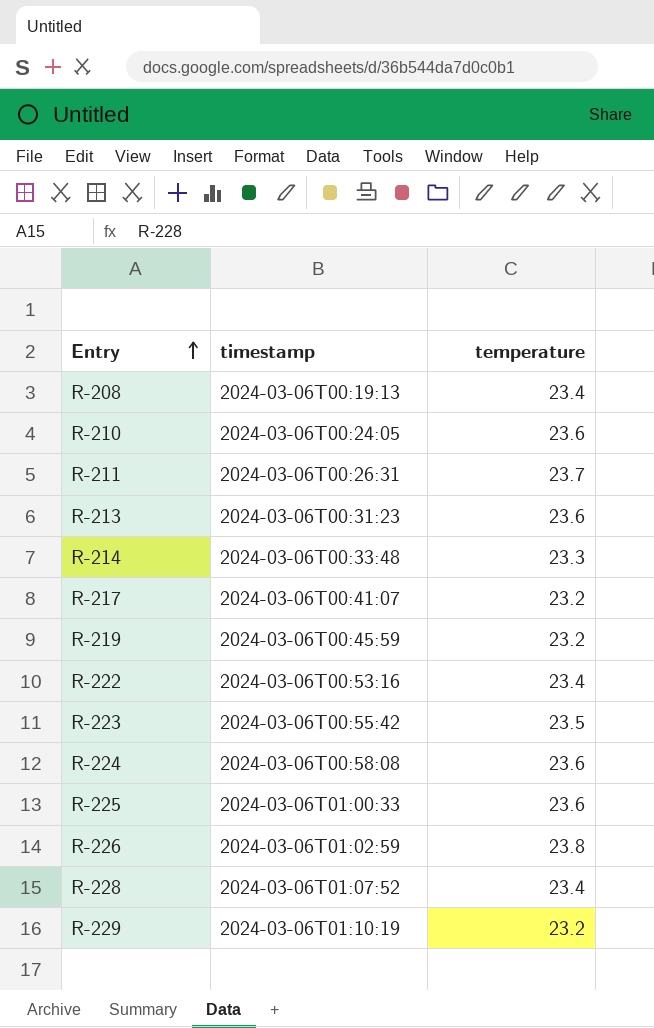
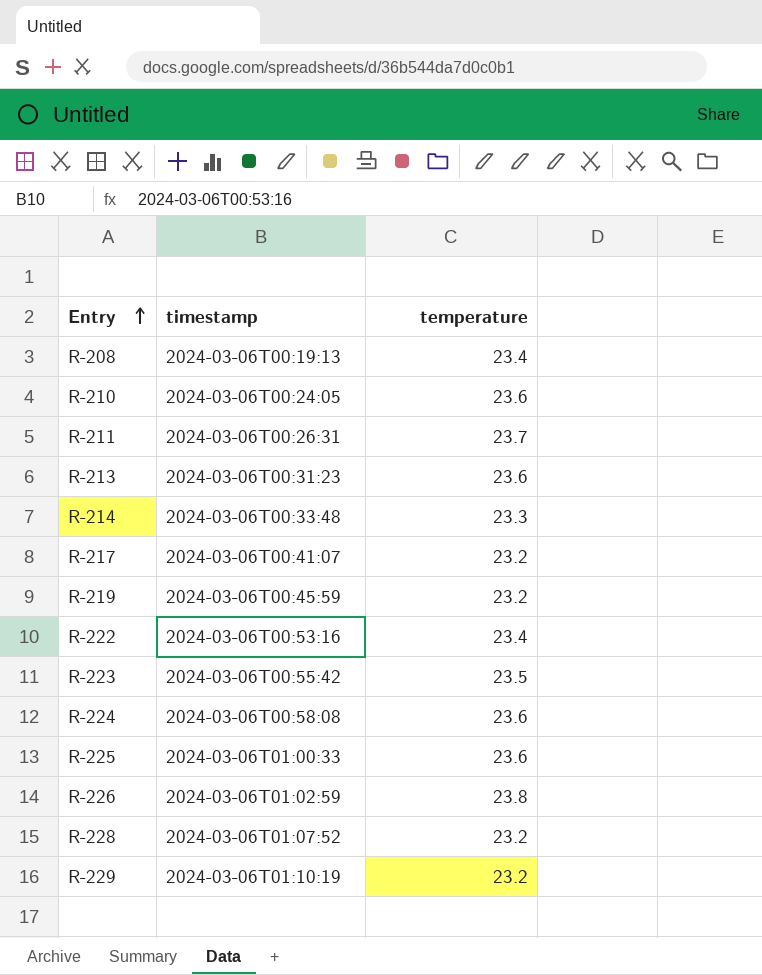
R-228 | temperature: 23.4 -> 23.2

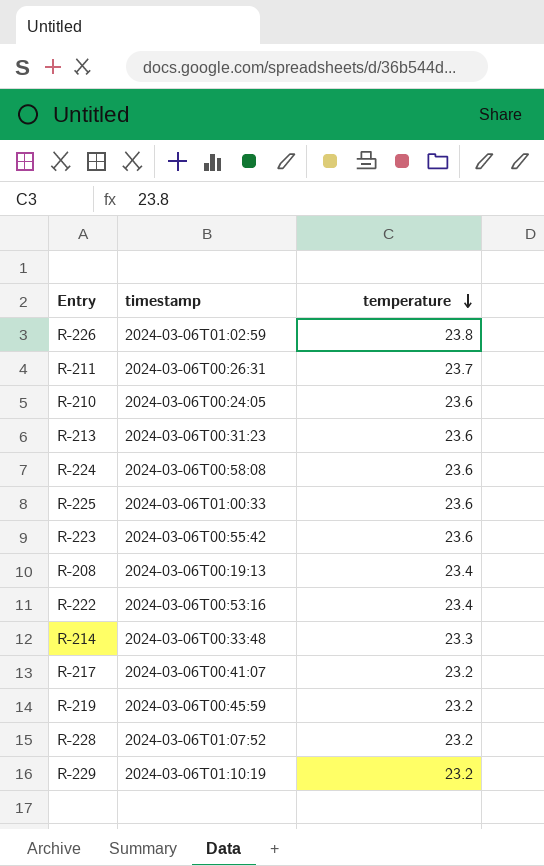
row order: Entry ascending -> temperature descending
R-223 | temperature: 23.5 -> 23.6

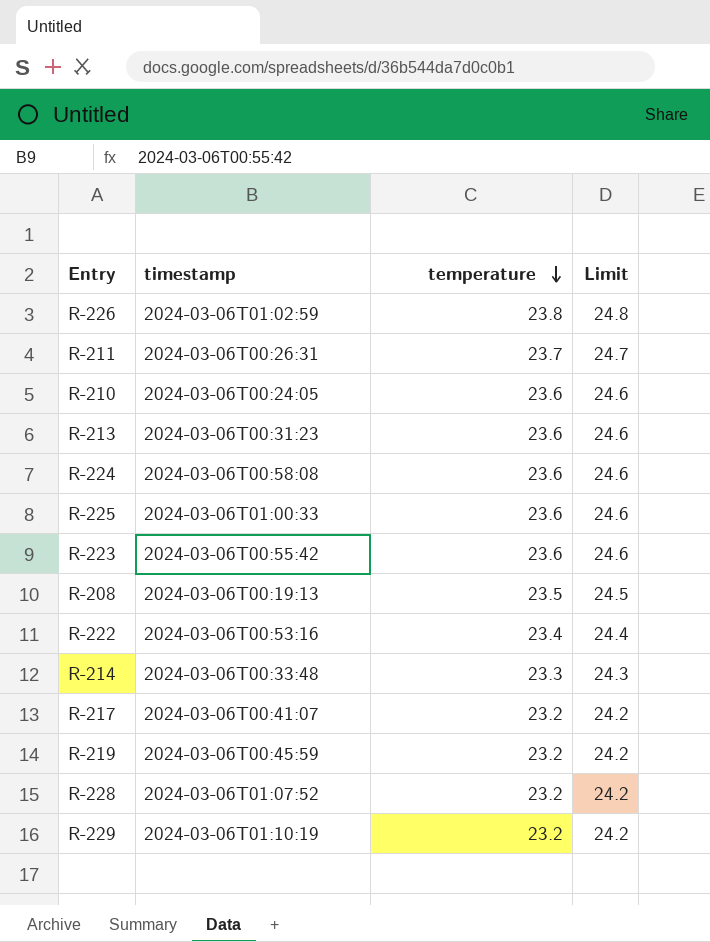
column Limit | formula: none -> [temperature] + 1
R-208 | temperature: 23.4 -> 23.5

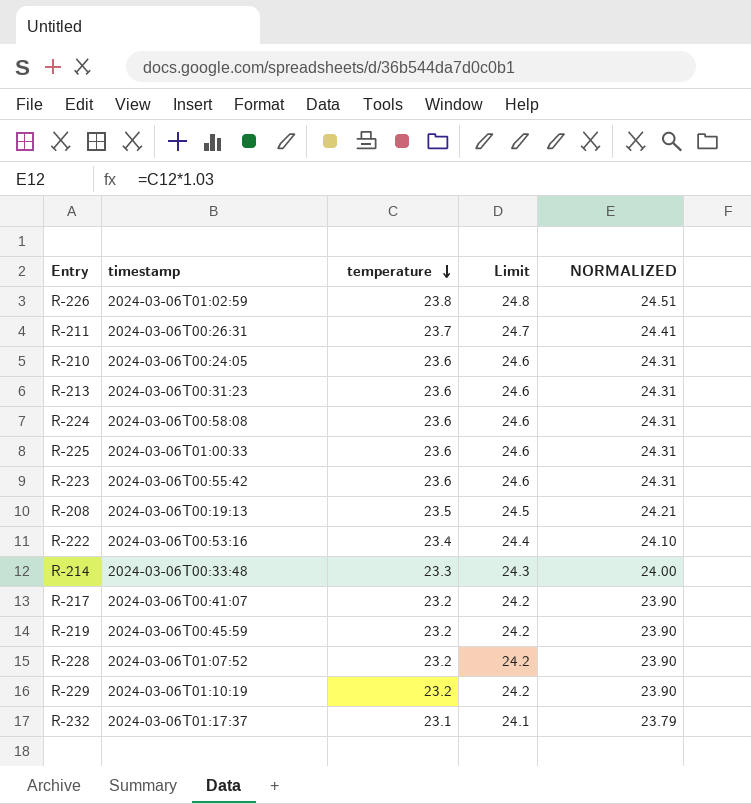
column NORMALIZED | formula: none -> [temperature] * 1.03
row R-232: none -> 2024-03-06T01:17:37 | 23.1 | 24.1 | 23.79

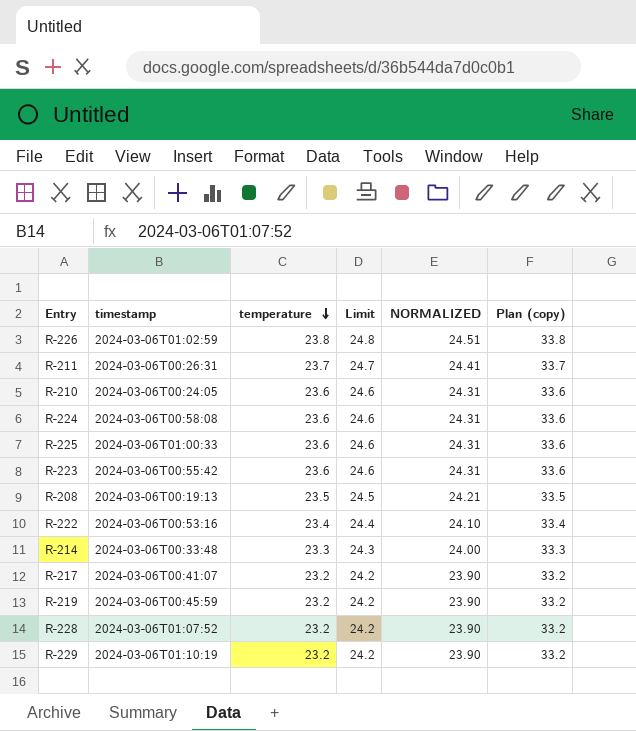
column Plan (copy) | formula: none -> [temperature] + 10
row R-213: 2024-03-06T00:31:23 | 23.6 | 24.6 | 24.31 -> none
row R-232: 2024-03-06T01:17:37 | 23.1 | 24.1 | 23.79 -> none

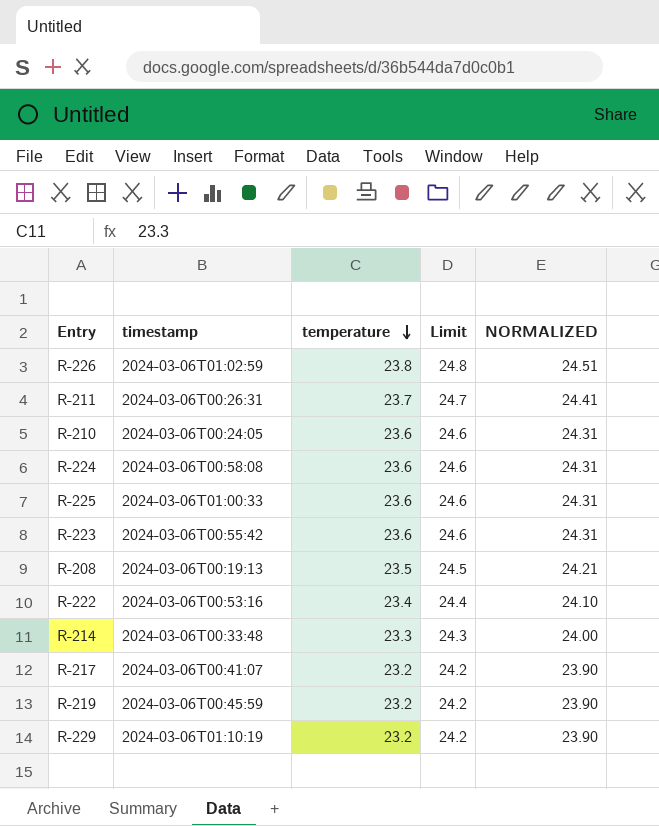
column Plan (copy) | formula: [temperature] + 10 -> none
row R-228: 2024-03-06T01:07:52 | 23.2 | 24.2 | 23.90 | 33.2 -> none

